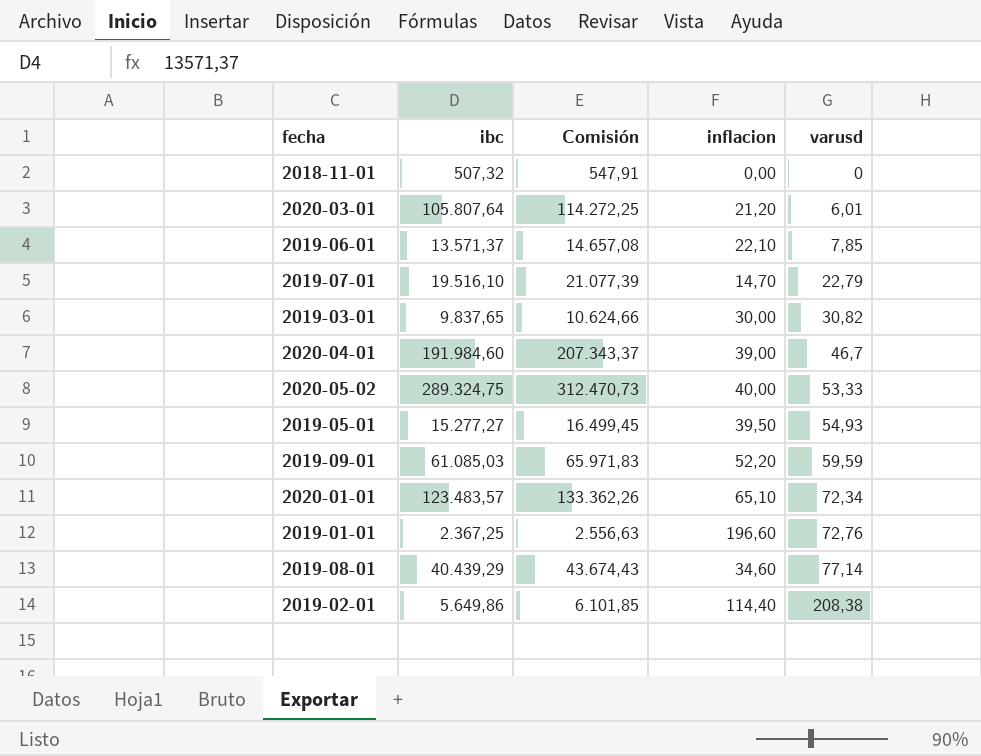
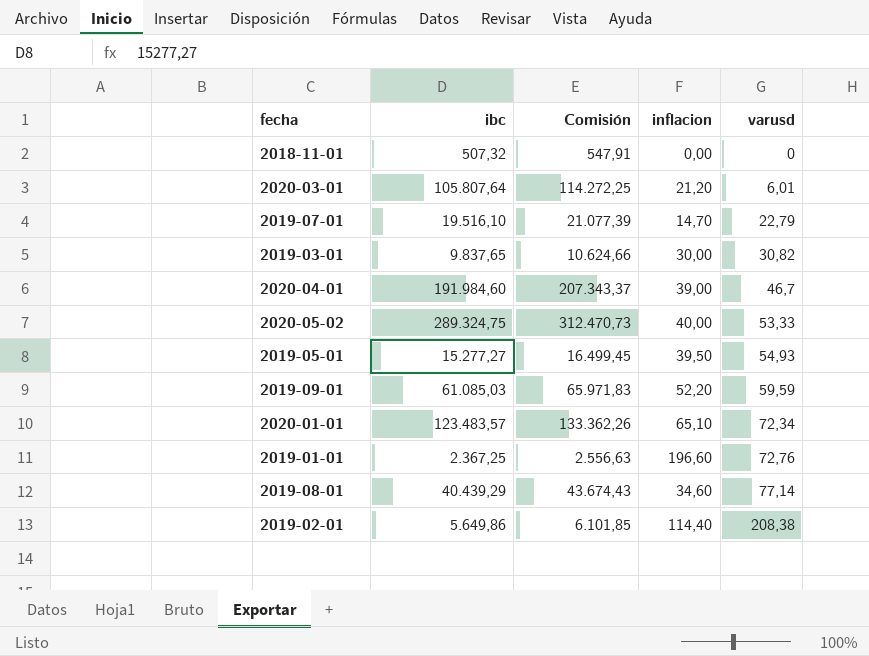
row 2019-06-01: 13.571,37 | 14.657,08 | 22,10 | 7,85 -> none

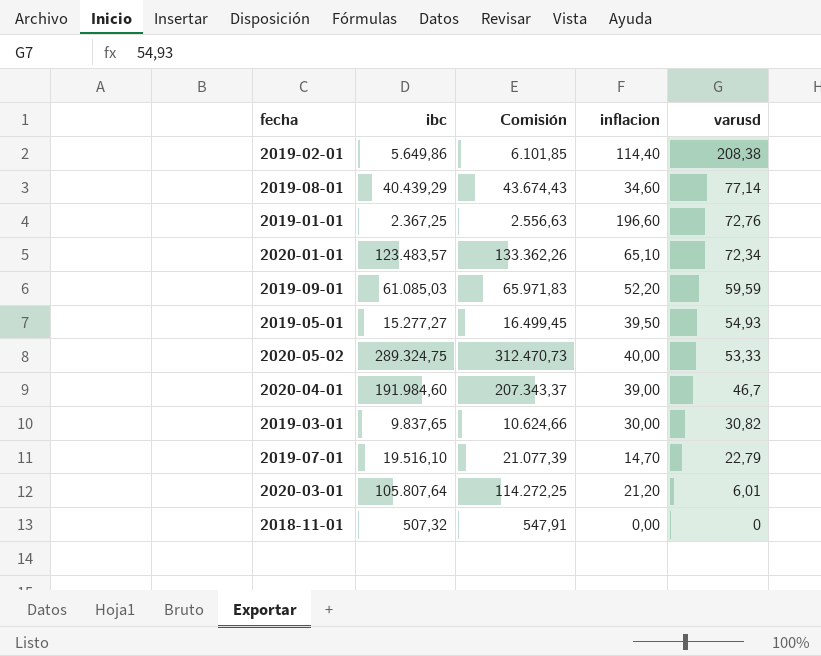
row order: varusd ascending -> varusd descending

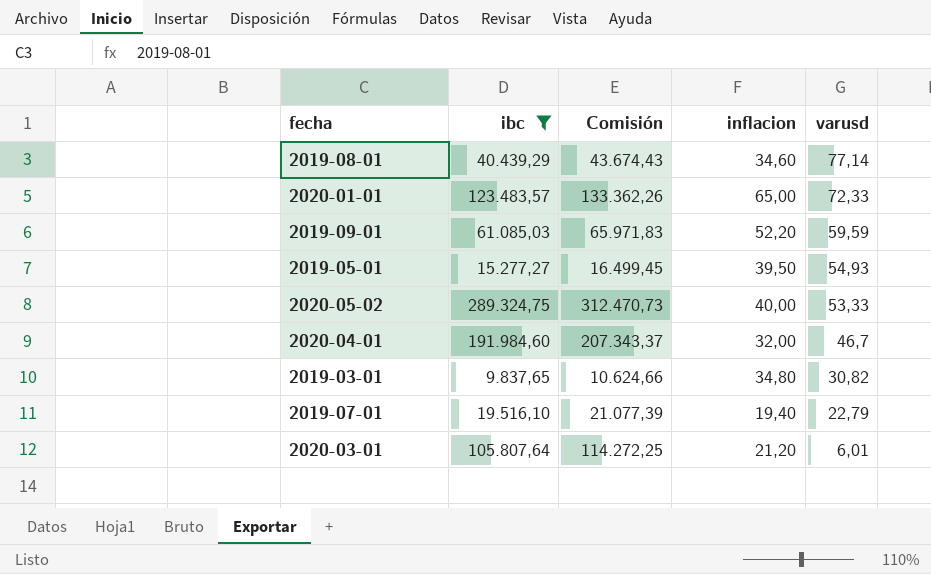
filter: none -> ibc >= 9.837,65
2020-01-01 | inflacion: 65,10 -> 65,00
2020-01-01 | varusd: 72,34 -> 72,33
2020-04-01 | inflacion: 39,00 -> 32,00
2019-03-01 | inflacion: 30,00 -> 34,80
2019-07-01 | inflacion: 14,70 -> 19,40

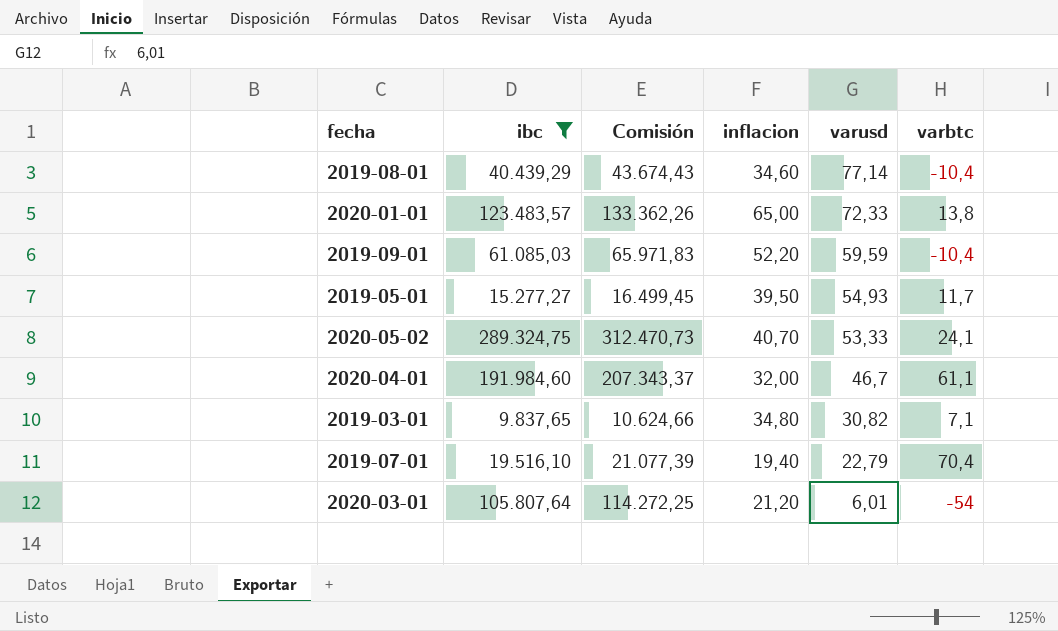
column varbtc | position: none -> 6
2020-05-02 | inflacion: 40,00 -> 40,70

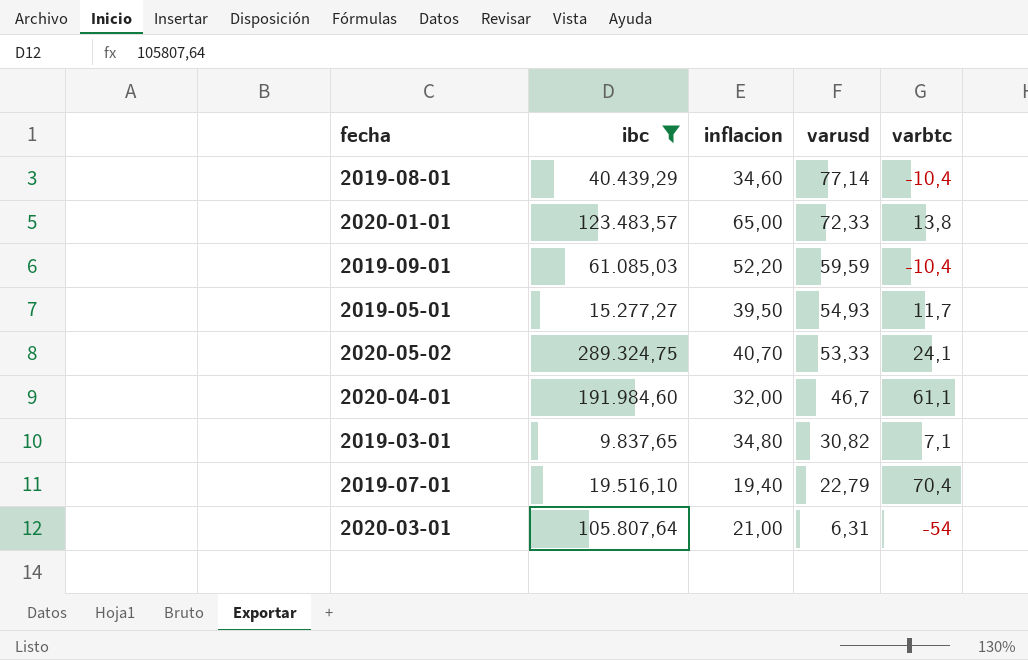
column Comisión | formula: [ibc] * 1,08 -> none
2020-03-01 | inflacion: 21,20 -> 21,00
2020-03-01 | varusd: 6,01 -> 6,31

